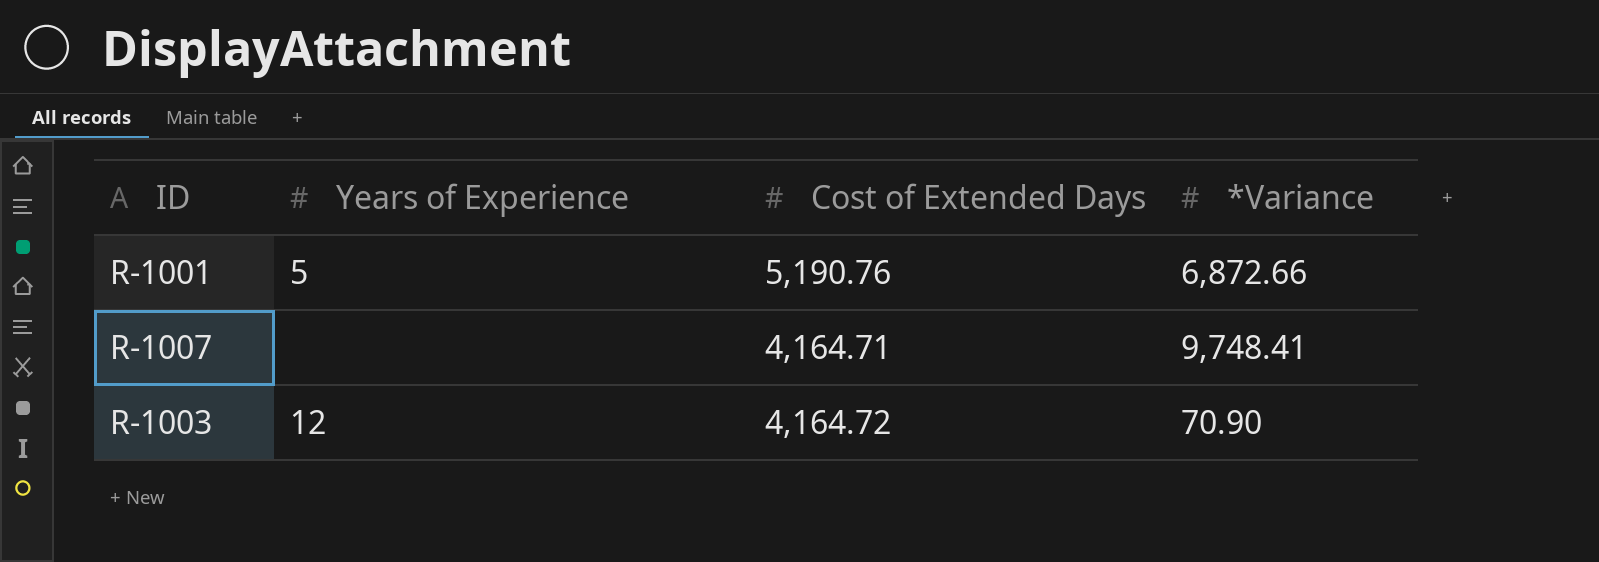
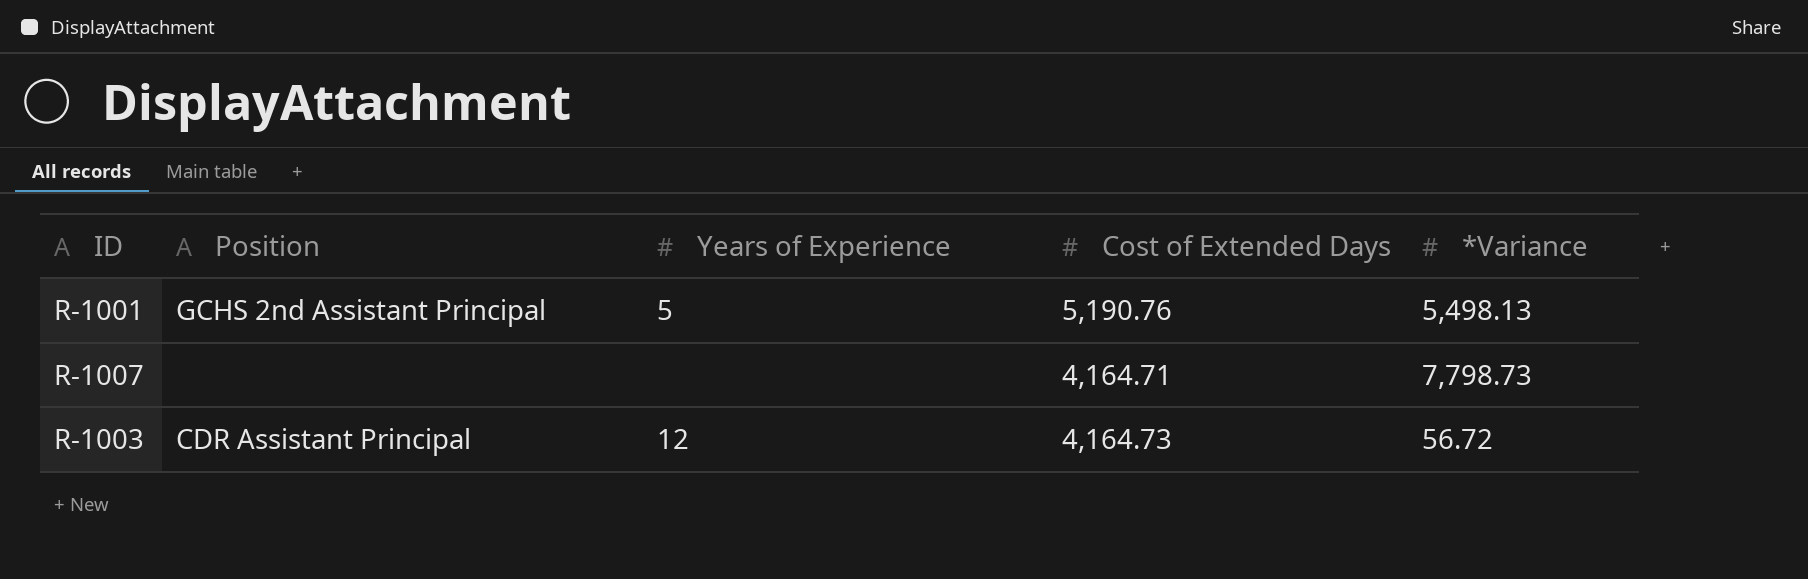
column Position | position: none -> 2
R-1001 | *Variance: 6,872.66 -> 5,498.13
R-1007 | *Variance: 9,748.41 -> 7,798.73
R-1003 | Cost of Extended Days: 4,164.72 -> 4,164.73
R-1003 | *Variance: 70.90 -> 56.72

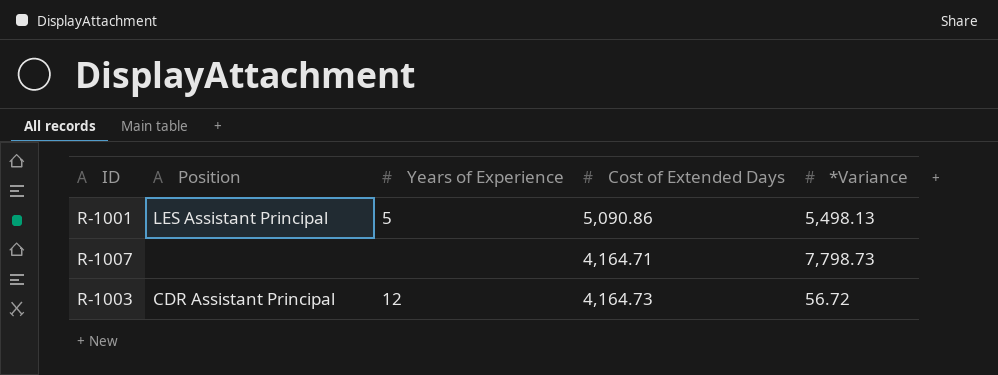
R-1001 | Position: GCHS 2nd Assistant Principal -> LES Assistant Principal
R-1001 | Cost of Extended Days: 5,190.76 -> 5,090.86

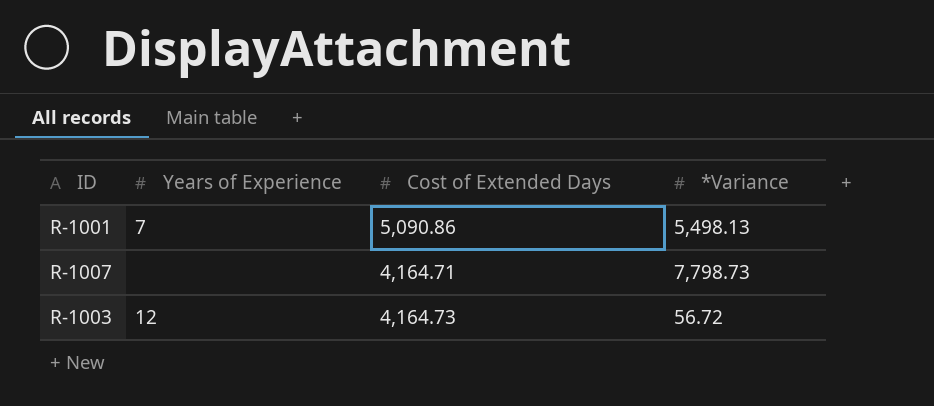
column Position | position: 2 -> none
R-1001 | Years of Experience: 5 -> 7

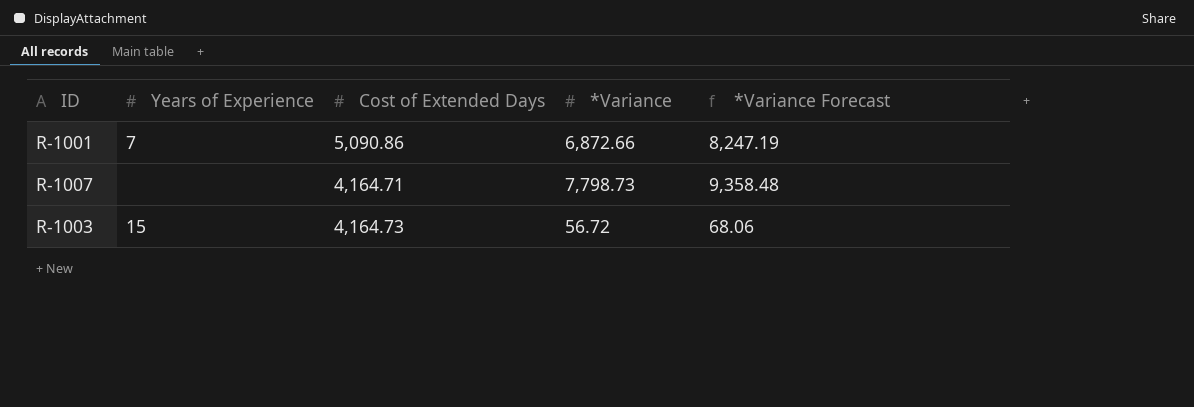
column *Variance Forecast | formula: none -> [*Variance] * 1.2
R-1001 | *Variance: 5,498.13 -> 6,872.66
R-1003 | Years of Experience: 12 -> 15

